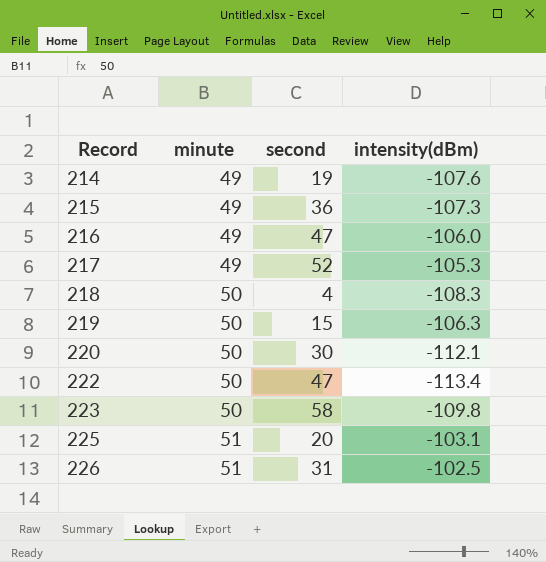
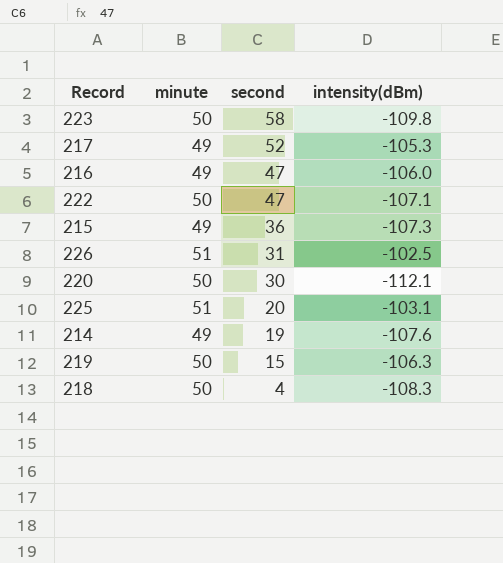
row order: Record ascending -> second descending
222 | intensity(dBm): -113.4 -> -107.1

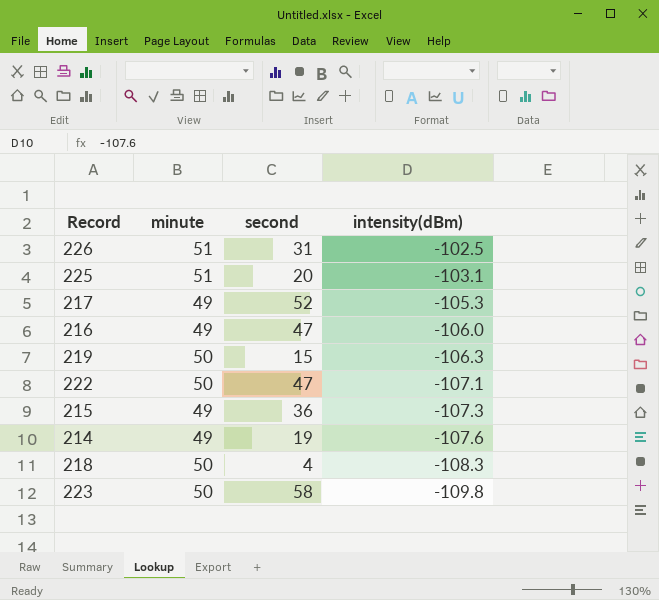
row order: second descending -> intensity(dBm) descending
row 220: 50 | 30 | -112.1 -> none

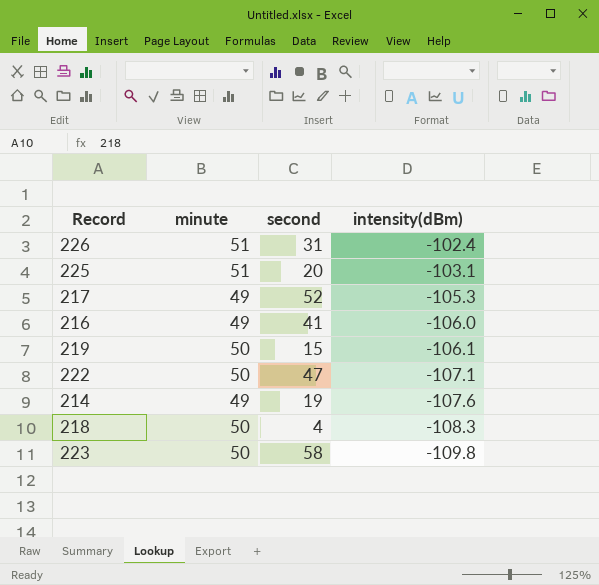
row 215: 49 | 36 | -107.3 -> none
226 | intensity(dBm): -102.5 -> -102.4
216 | second: 47 -> 41
219 | intensity(dBm): -106.3 -> -106.1

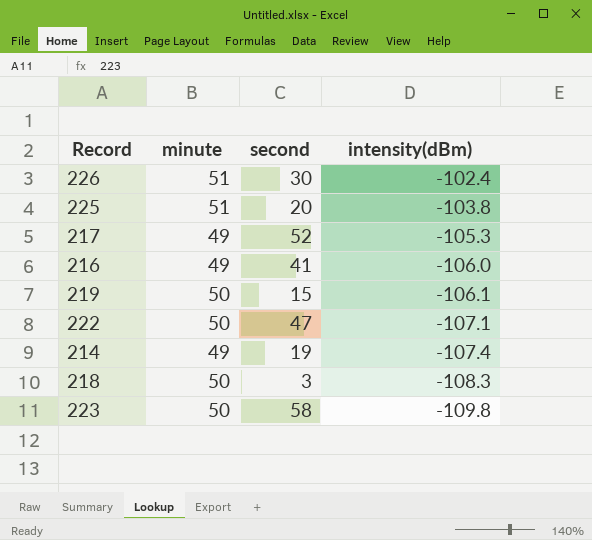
226 | second: 31 -> 30
225 | intensity(dBm): -103.1 -> -103.8
214 | intensity(dBm): -107.6 -> -107.4
218 | second: 4 -> 3

